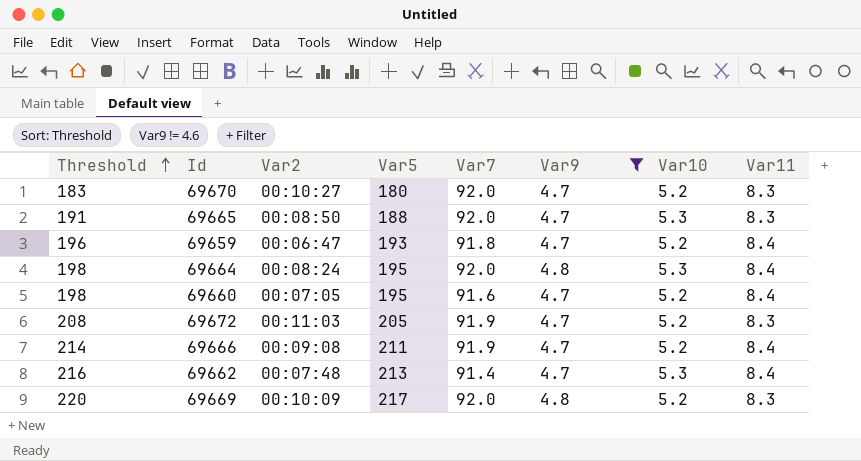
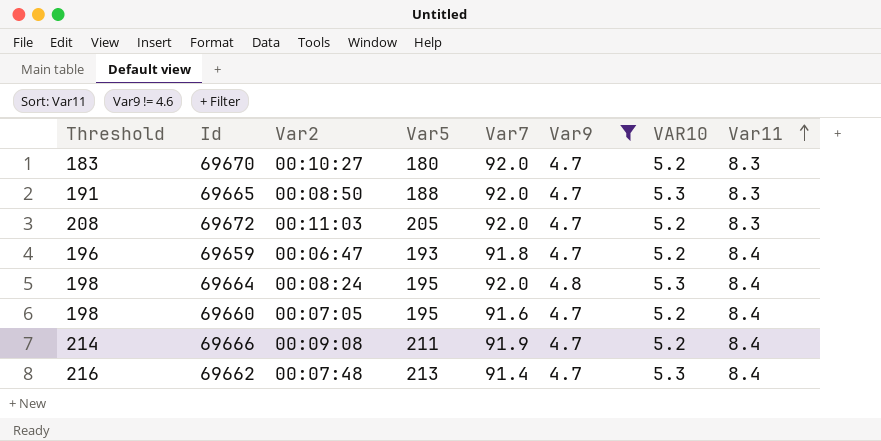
row order: Threshold ascending -> Var11 ascending
column name: Var10 -> VAR10
row 69669: 220 | 00:10:09 | 217 | 92.0 | 4.8 | 5.2 | 8.3 -> none
69672 | Var7: 91.9 -> 92.0

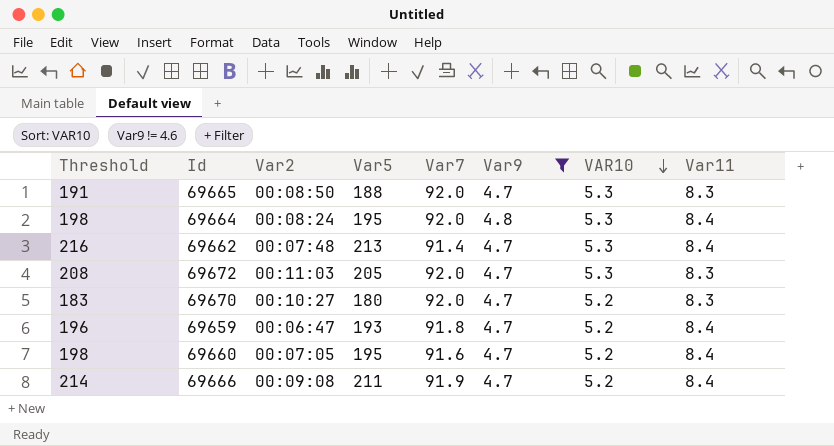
row order: Var11 ascending -> VAR10 descending
69672 | VAR10: 5.2 -> 5.3

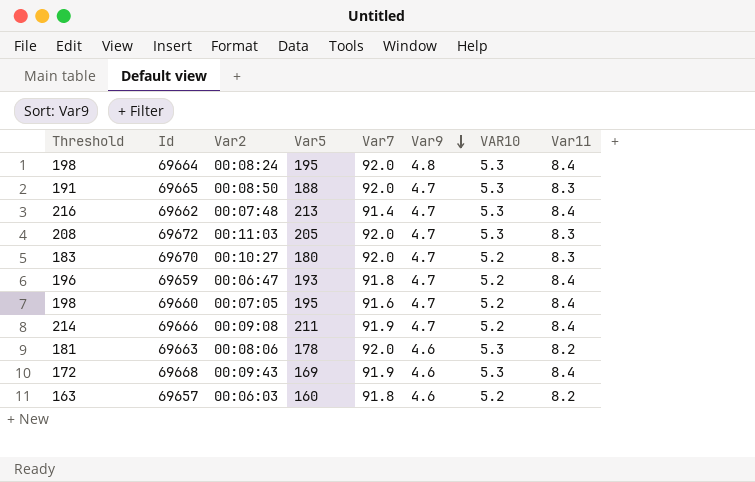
filter: Var9 != 4.6 -> none
row order: VAR10 descending -> Var9 descending

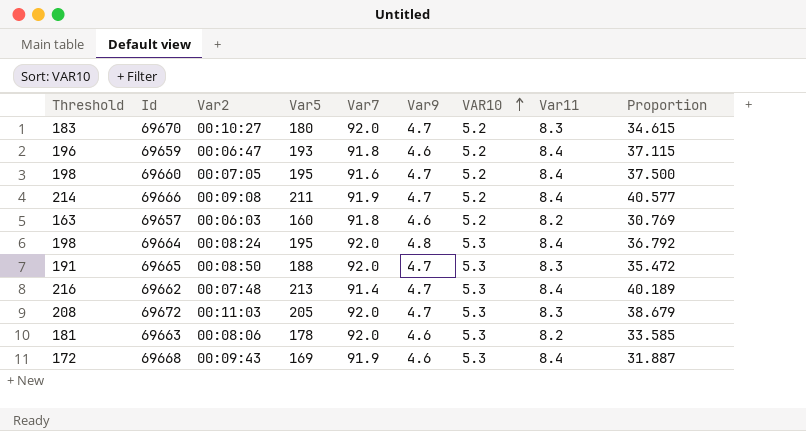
row order: Var9 descending -> VAR10 ascending
column Proportion | formula: none -> [Var5] / [VAR10]
69659 | Var9: 4.7 -> 4.6

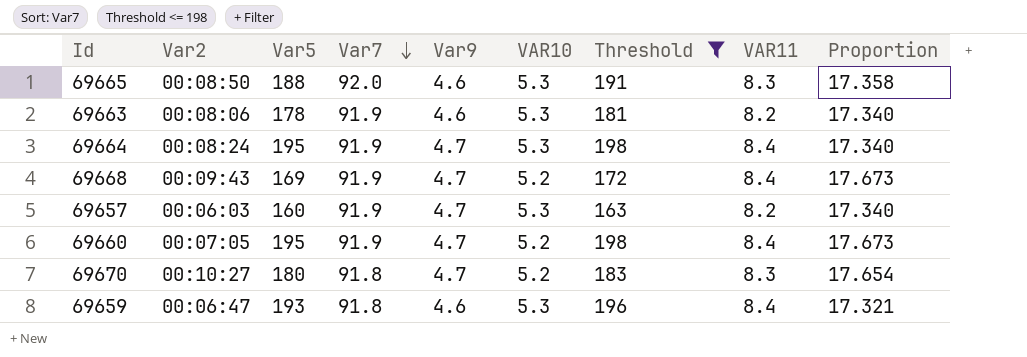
filter: none -> Threshold <= 198
row order: VAR10 ascending -> Var7 descending
column Threshold | position: 1 -> 7
column name: Var11 -> VAR11
column Proportion | formula: [Var5] / [VAR10] -> [Var7] / [VAR10]
69665 | Var9: 4.7 -> 4.6
69663 | Var7: 92.0 -> 91.9
69664 | Var7: 92.0 -> 91.9
69664 | Var9: 4.8 -> 4.7
69668 | Var9: 4.6 -> 4.7
69668 | VAR10: 5.3 -> 5.2
69657 | Var7: 91.8 -> 91.9
69657 | Var9: 4.6 -> 4.7
69657 | VAR10: 5.2 -> 5.3
69660 | Var7: 91.6 -> 91.9
69670 | Var7: 92.0 -> 91.8
69659 | VAR10: 5.2 -> 5.3

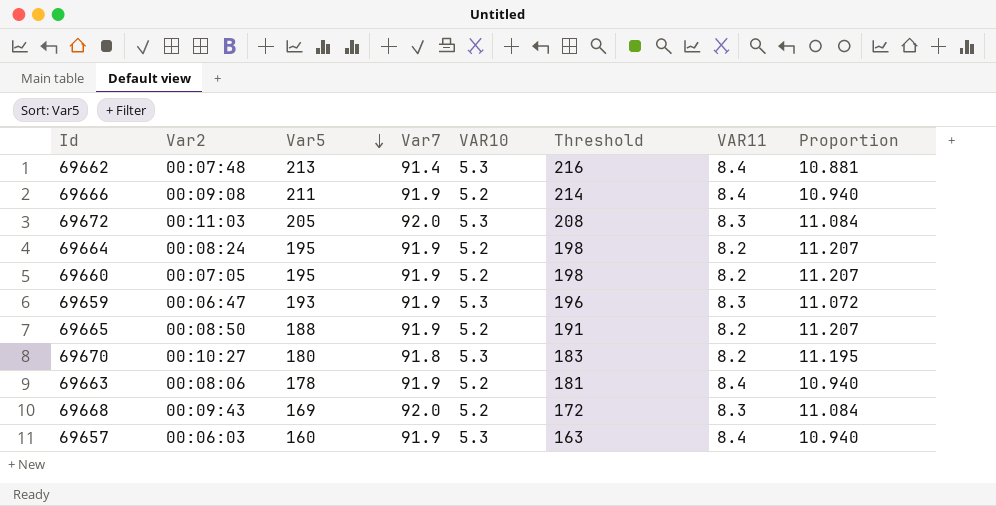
filter: Threshold <= 198 -> none
row order: Var7 descending -> Var5 descending
column Var9 | position: 5 -> none
column Proportion | formula: [Var7] / [VAR10] -> [Var7] / [VAR11]
69664 | VAR10: 5.3 -> 5.2
69664 | VAR11: 8.4 -> 8.2
69660 | VAR11: 8.4 -> 8.2
69659 | Var7: 91.8 -> 91.9
69659 | VAR11: 8.4 -> 8.3
69665 | Var7: 92.0 -> 91.9
69665 | VAR10: 5.3 -> 5.2
69665 | VAR11: 8.3 -> 8.2
69670 | VAR10: 5.2 -> 5.3
69670 | VAR11: 8.3 -> 8.2
69663 | VAR10: 5.3 -> 5.2
69663 | VAR11: 8.2 -> 8.4
69668 | Var7: 91.9 -> 92.0
69668 | VAR11: 8.4 -> 8.3
69657 | VAR11: 8.2 -> 8.4

